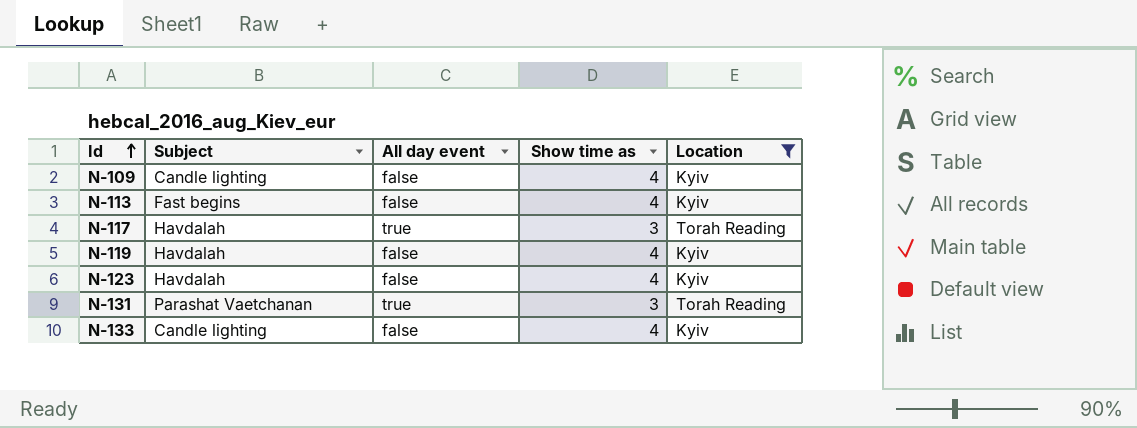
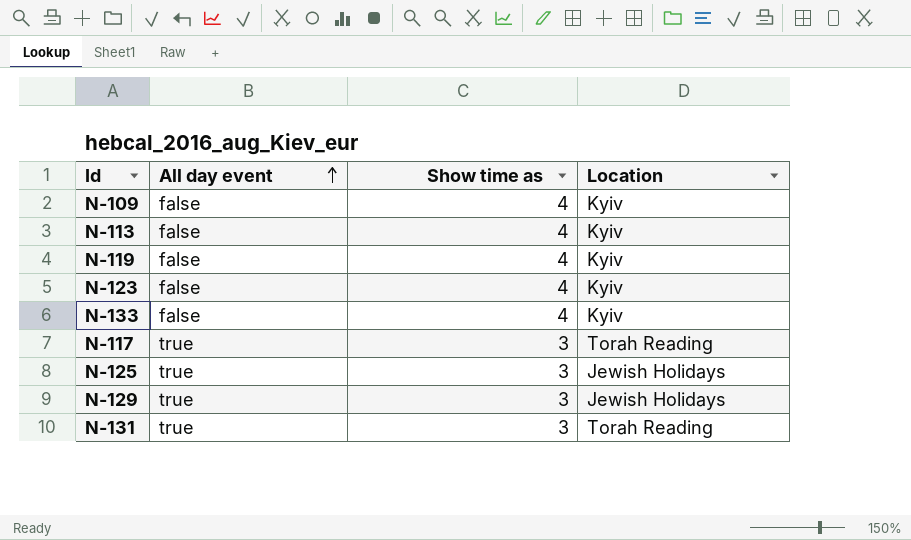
filter: Location != Jewish Holidays -> none
row order: Id ascending -> All day event ascending
column Subject | position: 2 -> none

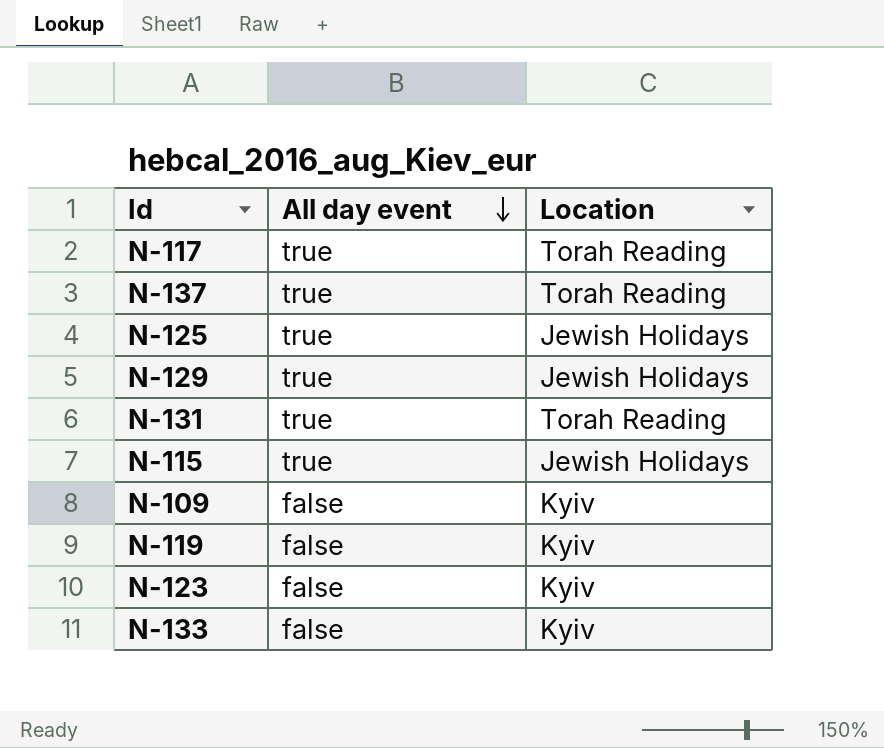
row order: All day event ascending -> All day event descending
column Show time as | position: 3 -> none
row N-113: false | 4 | Kyiv -> none
row N-137: none -> true | Torah Reading
row N-115: none -> true | Jewish Holidays

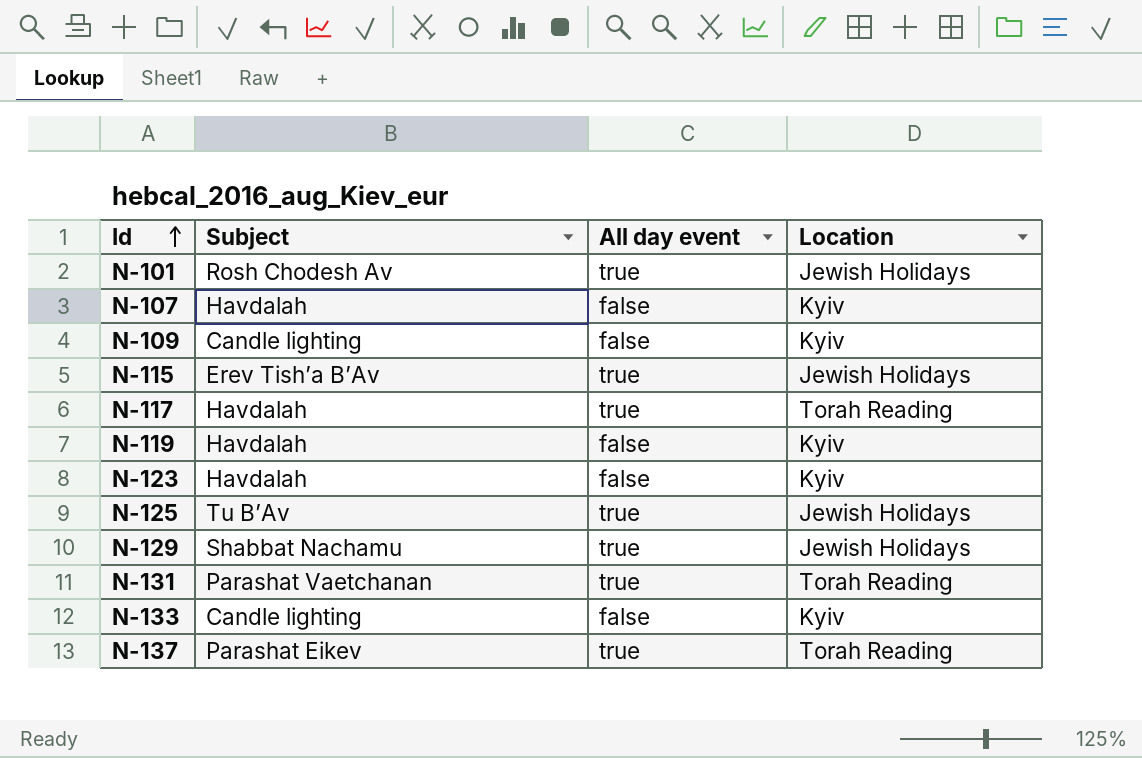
row order: All day event descending -> Id ascending
column Subject | position: none -> 2
row N-101: none -> Rosh Chodesh Av | true | Jewish Holidays
row N-107: none -> Havdalah | false | Kyiv

